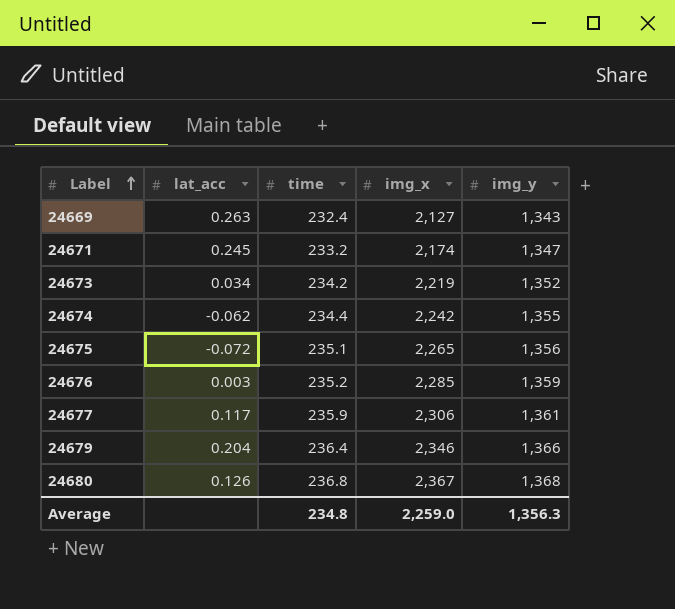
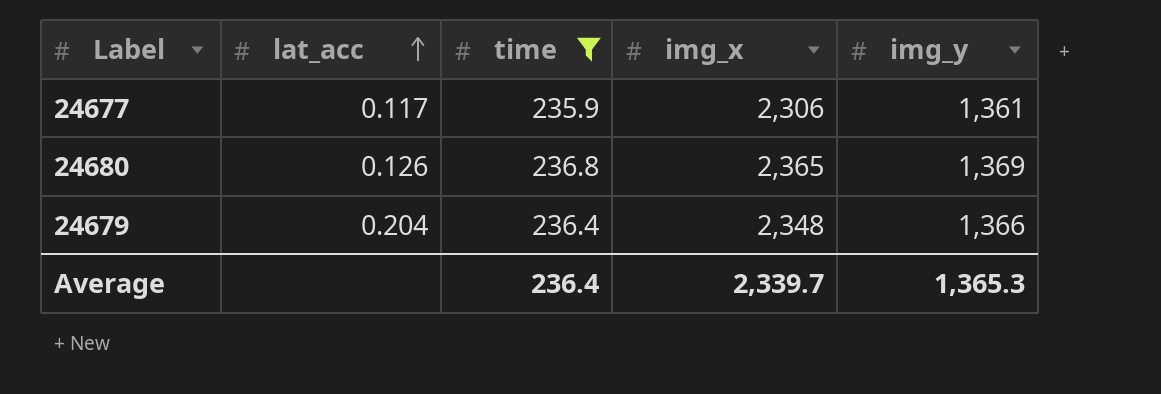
filter: none -> time >= 235.9
row order: Label ascending -> lat_acc ascending
24680 | img_x: 2,367 -> 2,365
24680 | img_y: 1,368 -> 1,369
24679 | img_x: 2,346 -> 2,348
Average | time: 234.8 -> 236.4
Average | img_x: 2,259.0 -> 2,339.7
Average | img_y: 1,356.3 -> 1,365.3

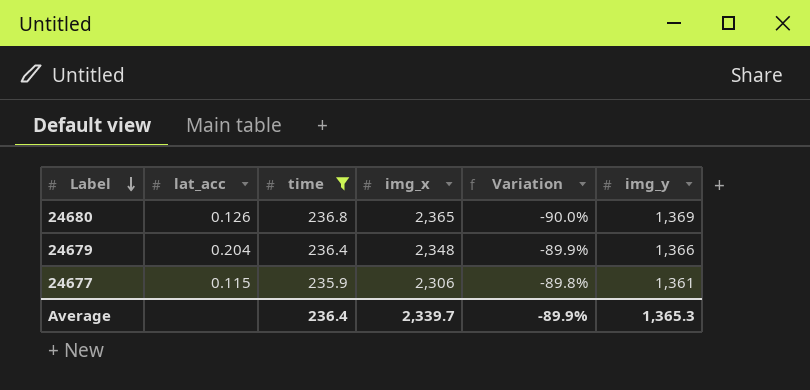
row order: lat_acc ascending -> Label descending
column Variation | formula: none -> ([time] - [img_x]) / [img_x]
24677 | lat_acc: 0.117 -> 0.115

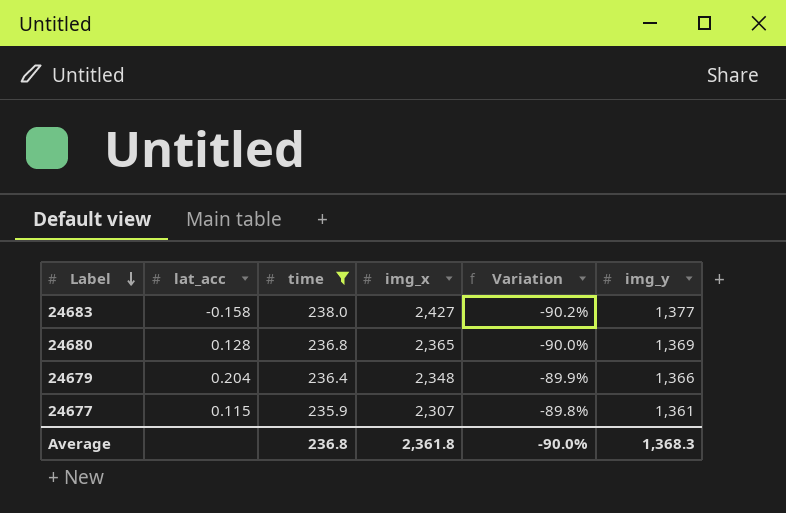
row 24683: none -> -0.158 | 238.0 | 2,427 | -90.2% | 1,377
24680 | lat_acc: 0.126 -> 0.128
24677 | img_x: 2,306 -> 2,307
Average | time: 236.4 -> 236.8
Average | img_x: 2,339.7 -> 2,361.8
Average | Variation: -89.9% -> -90.0%
Average | img_y: 1,365.3 -> 1,368.3

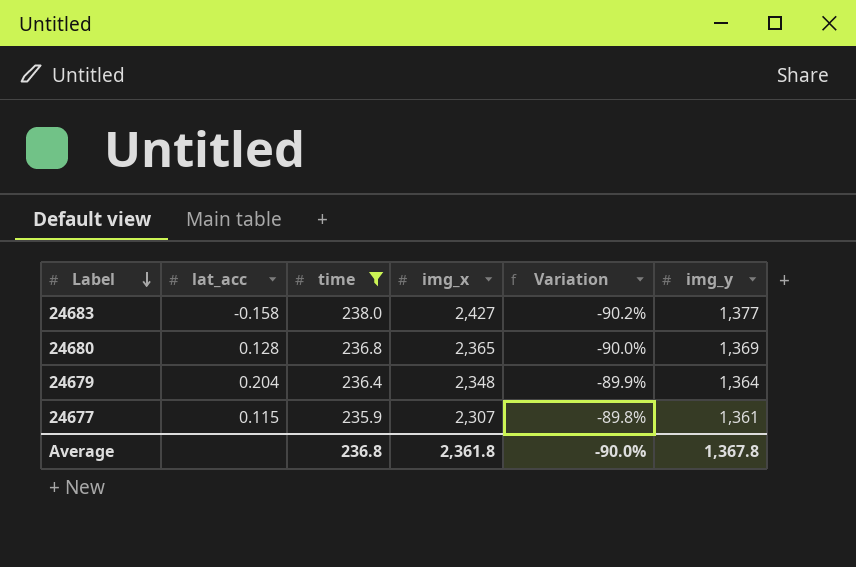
24679 | img_y: 1,366 -> 1,364
Average | img_y: 1,368.3 -> 1,367.8

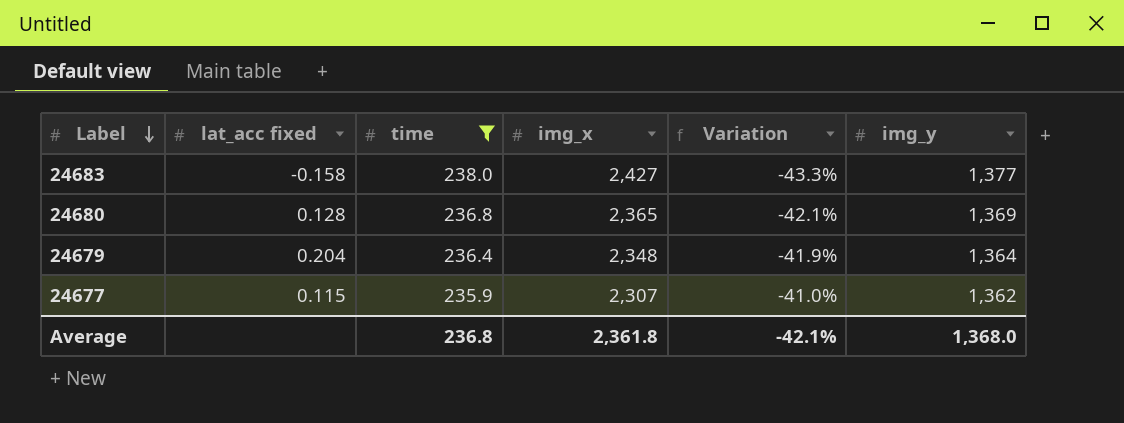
column name: lat_acc -> lat_acc fixed
column Variation | formula: ([time] - [img_x]) / [img_x] -> ([img_y] - [img_x]) / [img_x]
24677 | img_y: 1,361 -> 1,362
Average | Variation: -90.0% -> -42.1%
Average | img_y: 1,367.8 -> 1,368.0

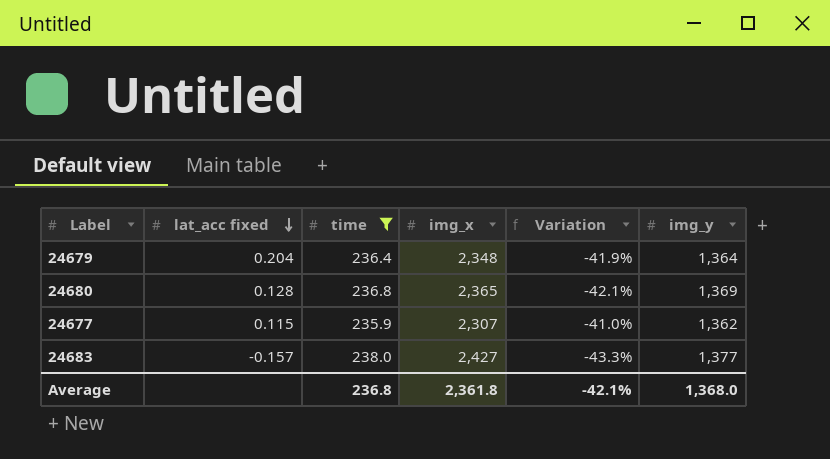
row order: Label descending -> lat_acc fixed descending
24683 | lat_acc fixed: -0.158 -> -0.157

